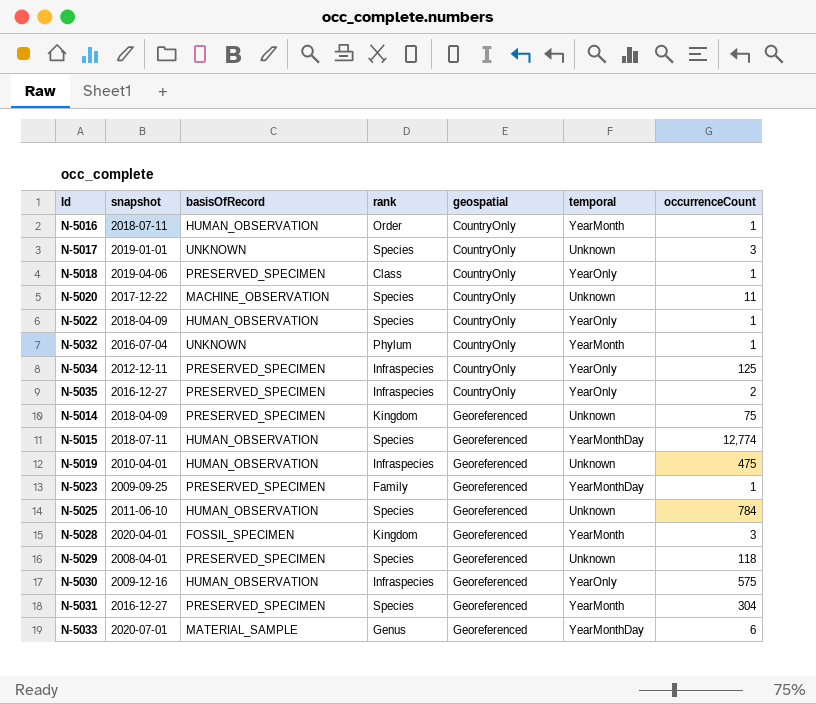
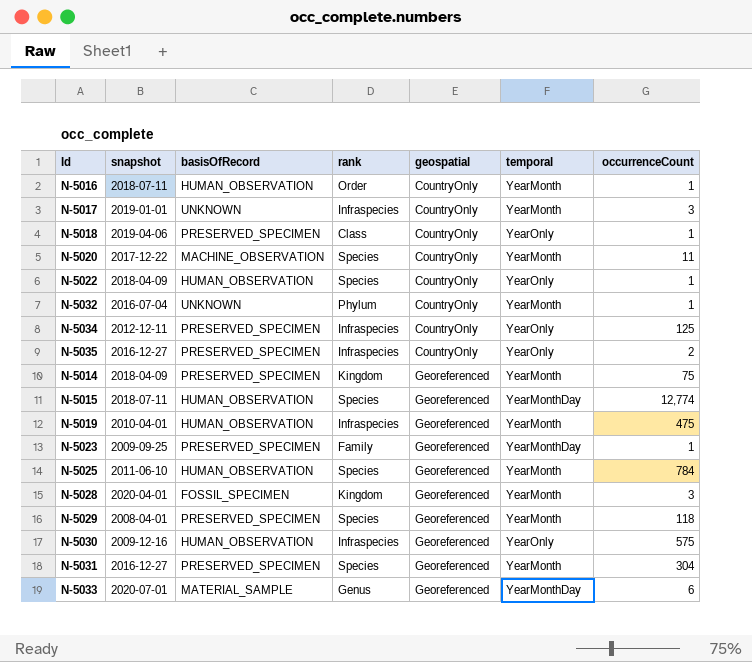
N-5017 | rank: Species -> Infraspecies
N-5017 | temporal: Unknown -> YearMonth
N-5020 | temporal: Unknown -> YearMonth
N-5014 | temporal: Unknown -> YearMonth
N-5019 | temporal: Unknown -> YearMonth
N-5025 | temporal: Unknown -> YearMonth
N-5029 | temporal: Unknown -> YearMonth

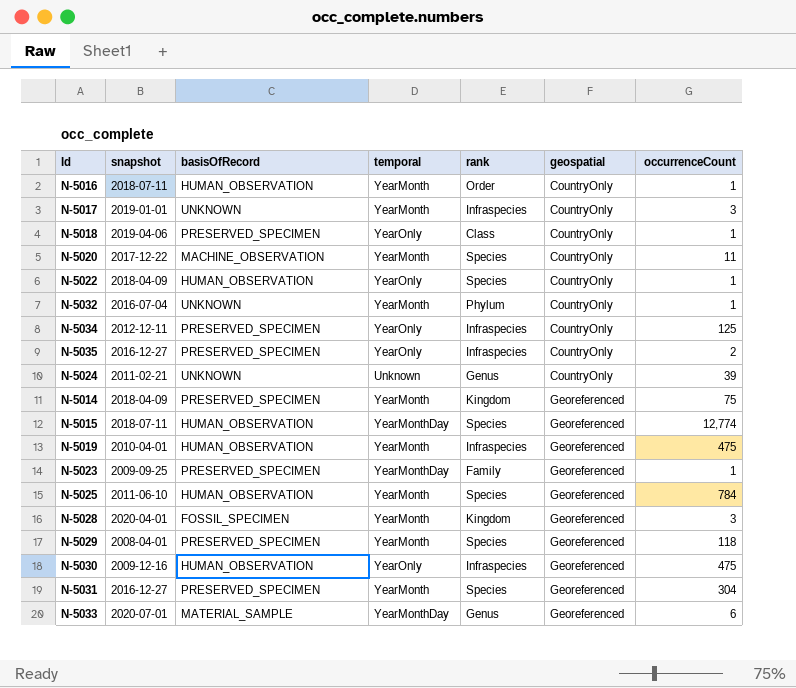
column temporal | position: 6 -> 4
row N-5024: none -> 2011-02-21 | UNKNOWN | Unknown | Genus | CountryOnly | 39
N-5030 | occurrenceCount: 575 -> 475

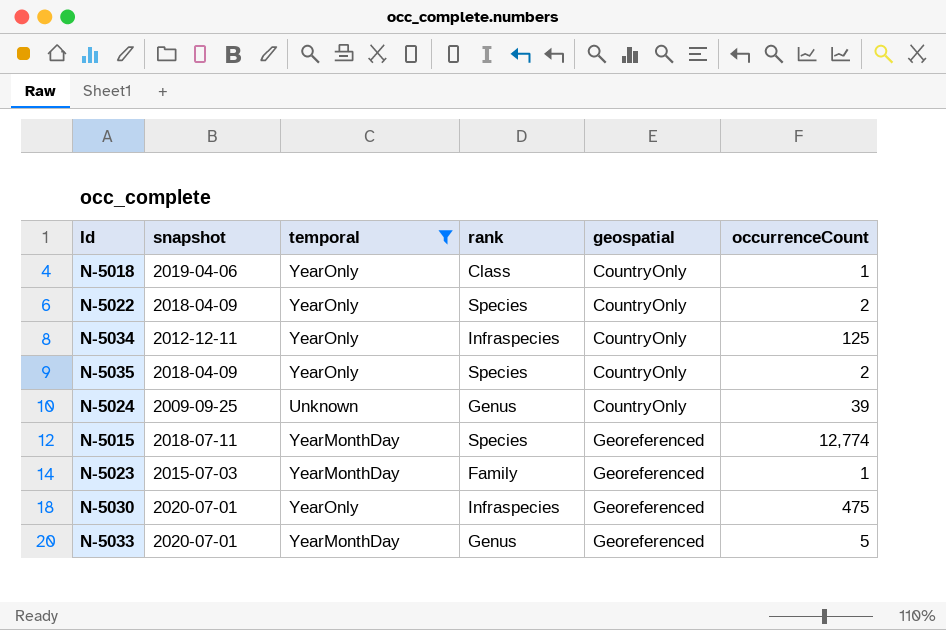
filter: none -> temporal != YearMonth
column basisOfRecord | position: 3 -> none
N-5022 | occurrenceCount: 1 -> 2
N-5035 | snapshot: 2016-12-27 -> 2018-04-09
N-5035 | rank: Infraspecies -> Species
N-5024 | snapshot: 2011-02-21 -> 2009-09-25
N-5023 | snapshot: 2009-09-25 -> 2015-07-03
N-5030 | snapshot: 2009-12-16 -> 2020-07-01
N-5033 | occurrenceCount: 6 -> 5

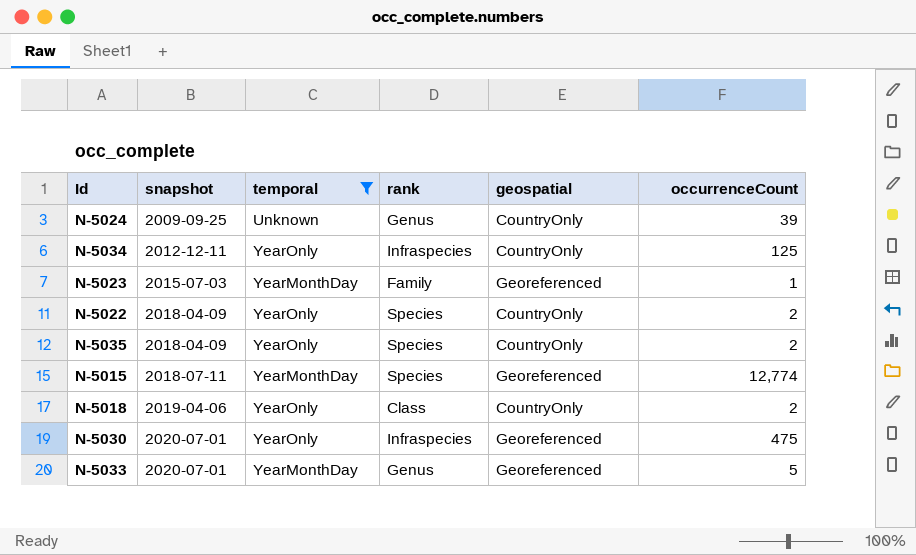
row order: geospatial ascending -> snapshot ascending
N-5018 | occurrenceCount: 1 -> 2

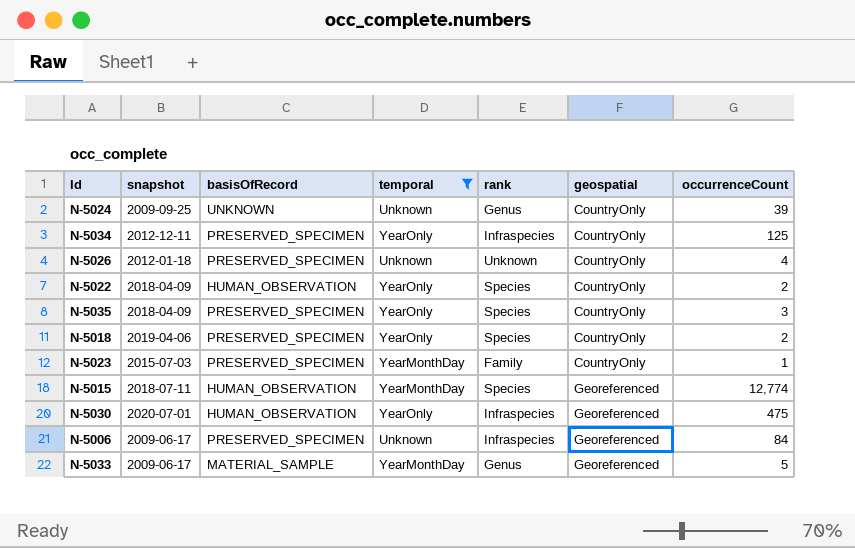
row order: snapshot ascending -> geospatial ascending
column basisOfRecord | position: none -> 3
row N-5026: none -> 2012-01-18 | PRESERVED_SPECIMEN | Unknown | Unknown | CountryOnly | 4
N-5035 | occurrenceCount: 2 -> 3
N-5018 | rank: Class -> Species
N-5023 | geospatial: Georeferenced -> CountryOnly
row N-5006: none -> 2009-06-17 | PRESERVED_SPECIMEN | Unknown | Infraspecies | Georeferenced | 84
N-5033 | snapshot: 2020-07-01 -> 2009-06-17

